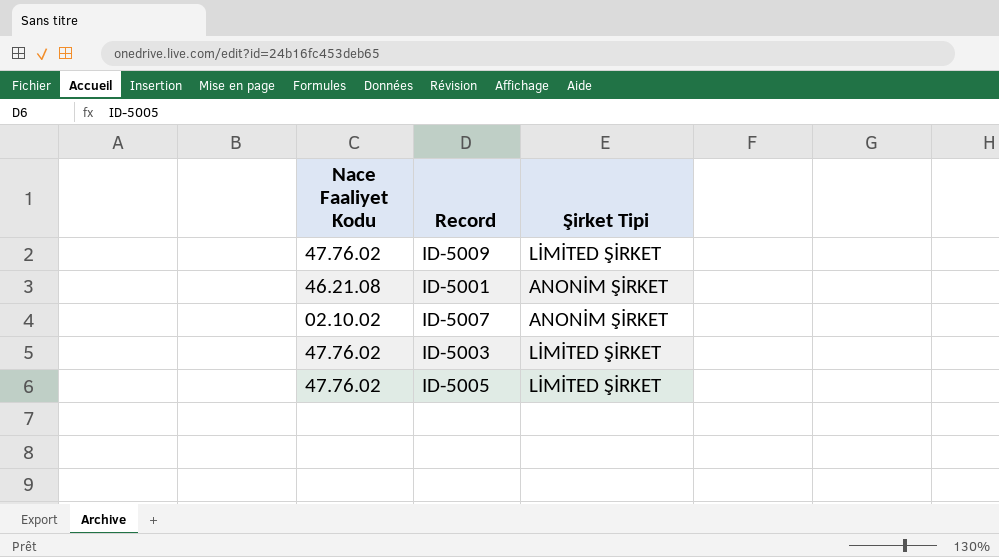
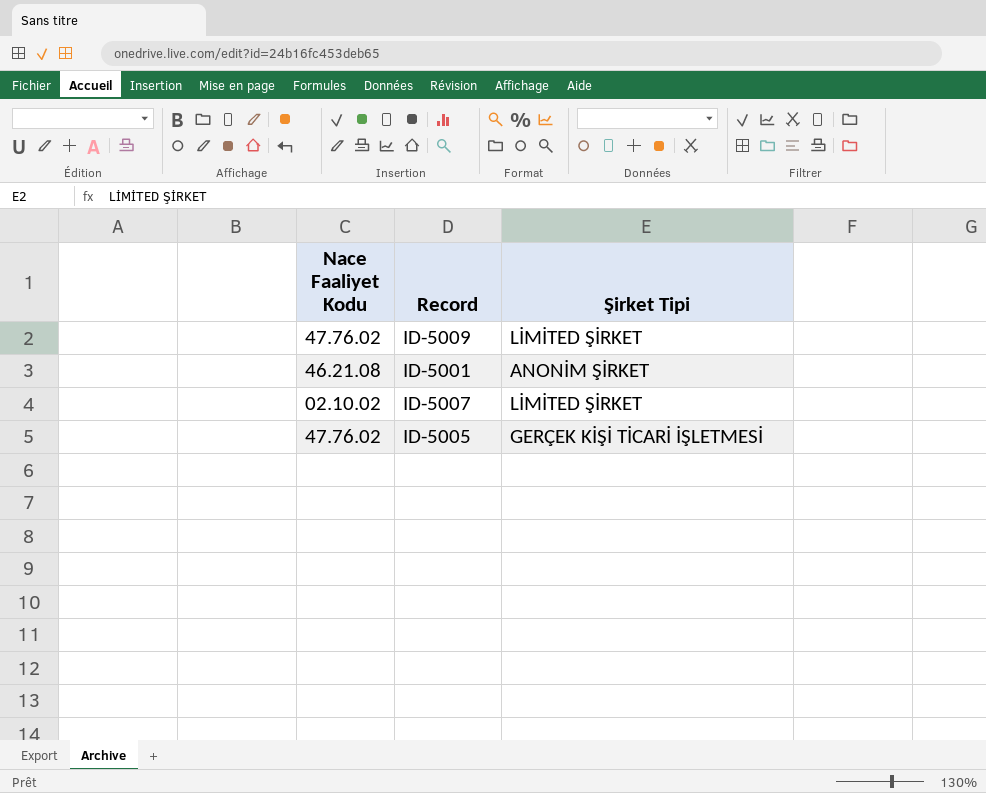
row ID-5003: 47.76.02 | LİMİTED ŞİRKET -> none
ID-5007 | Şirket Tipi: ANONİM ŞİRKET -> LİMİTED ŞİRKET
ID-5005 | Şirket Tipi: LİMİTED ŞİRKET -> GERÇEK KİŞİ TİCARİ İŞLETMESİ

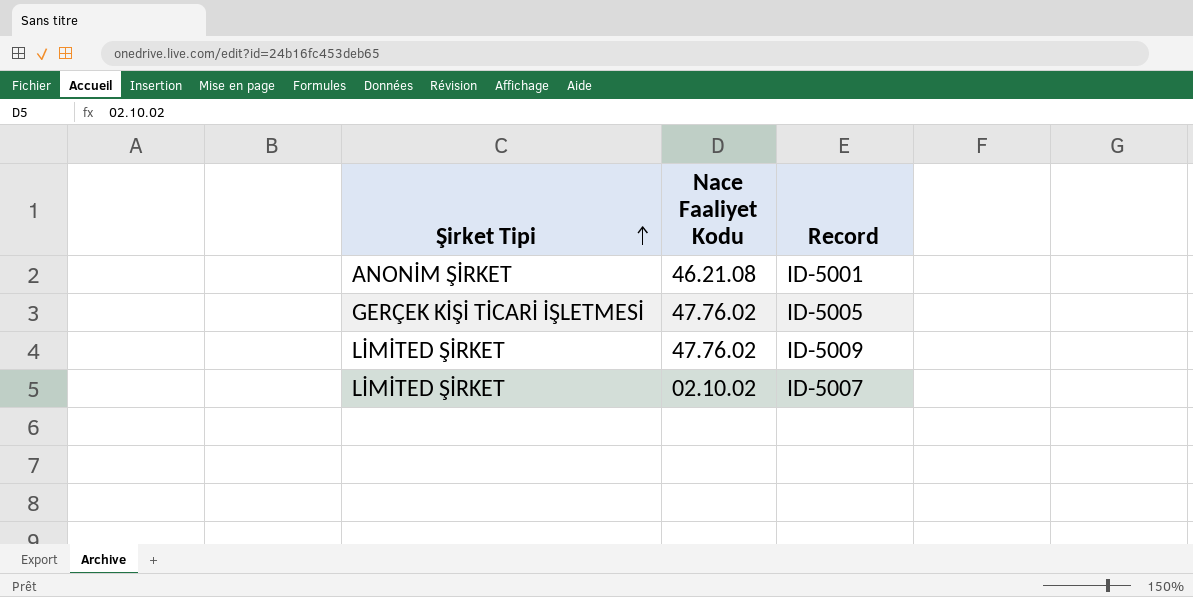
row order: none -> Şirket Tipi ascending
column Şirket Tipi | position: 3 -> 1

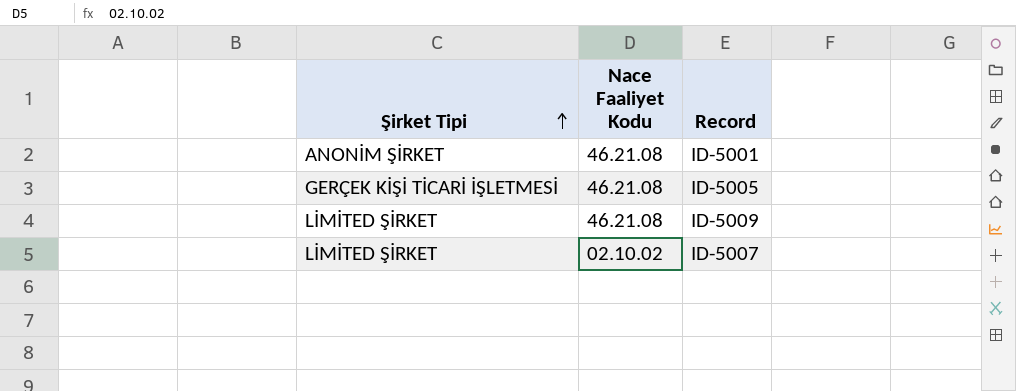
ID-5005 | Nace Faaliyet Kodu: 47.76.02 -> 46.21.08
ID-5009 | Nace Faaliyet Kodu: 47.76.02 -> 46.21.08

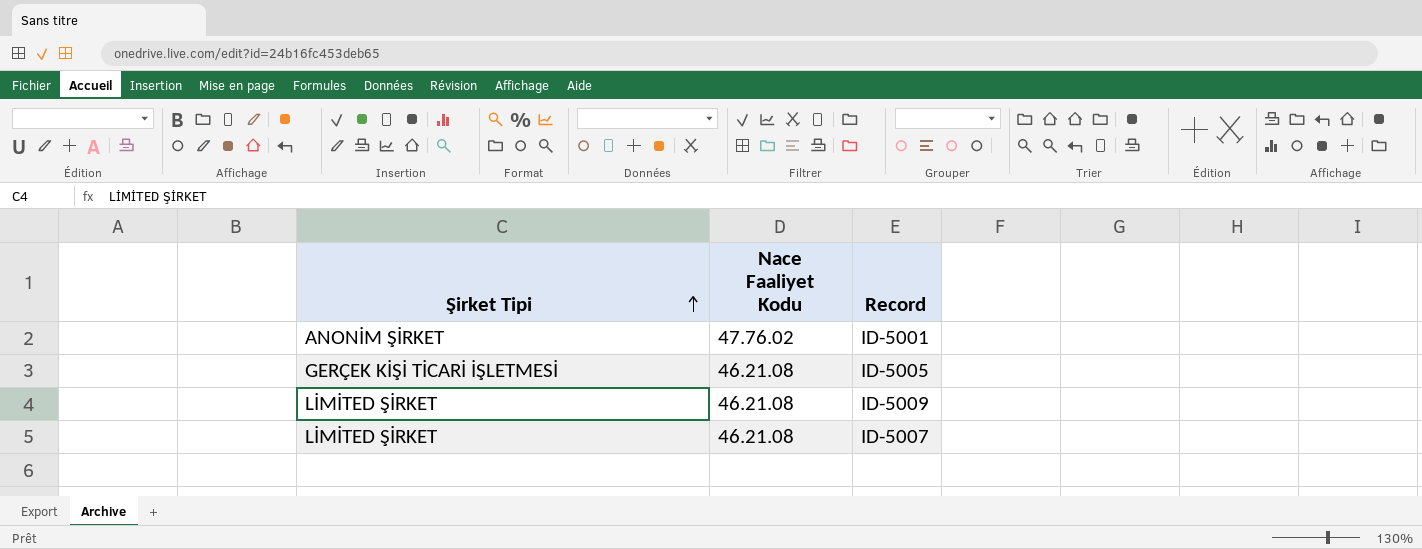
ID-5001 | Nace Faaliyet Kodu: 46.21.08 -> 47.76.02
ID-5007 | Nace Faaliyet Kodu: 02.10.02 -> 46.21.08

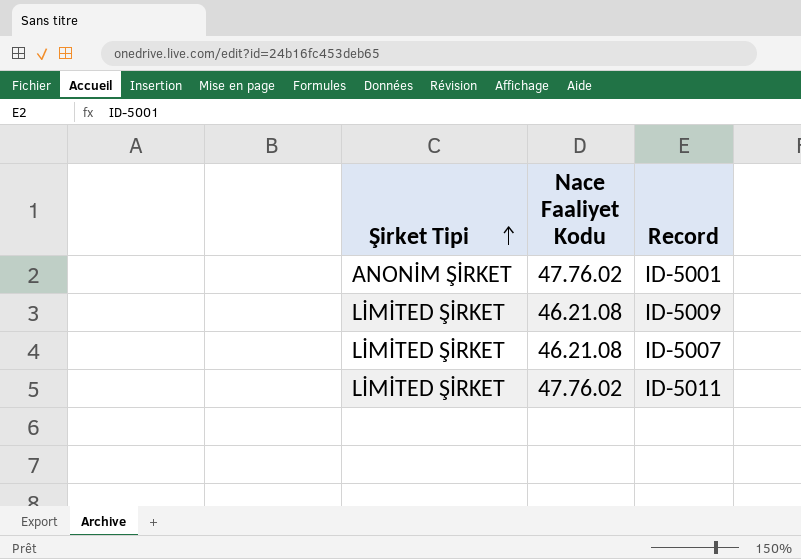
row ID-5005: GERÇEK KİŞİ TİCARİ İŞLETMESİ | 46.21.08 -> none
row ID-5011: none -> LİMİTED ŞİRKET | 47.76.02

